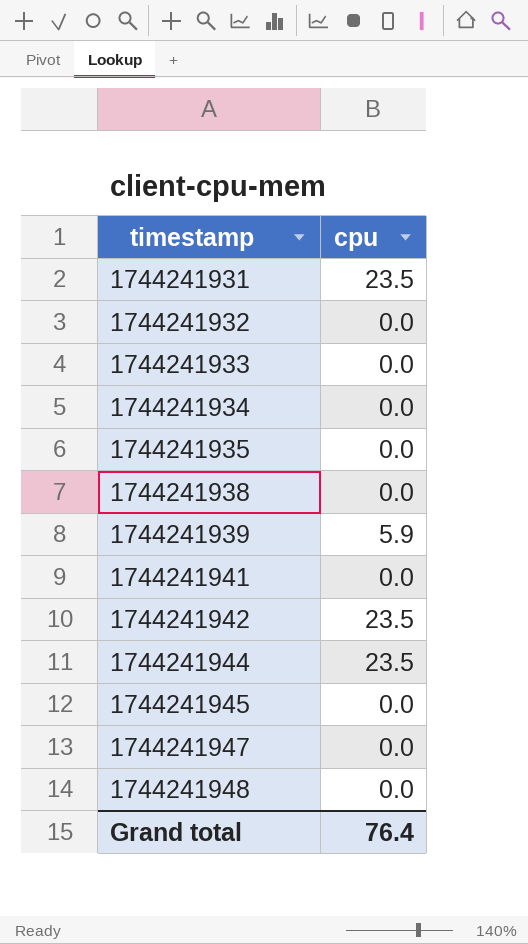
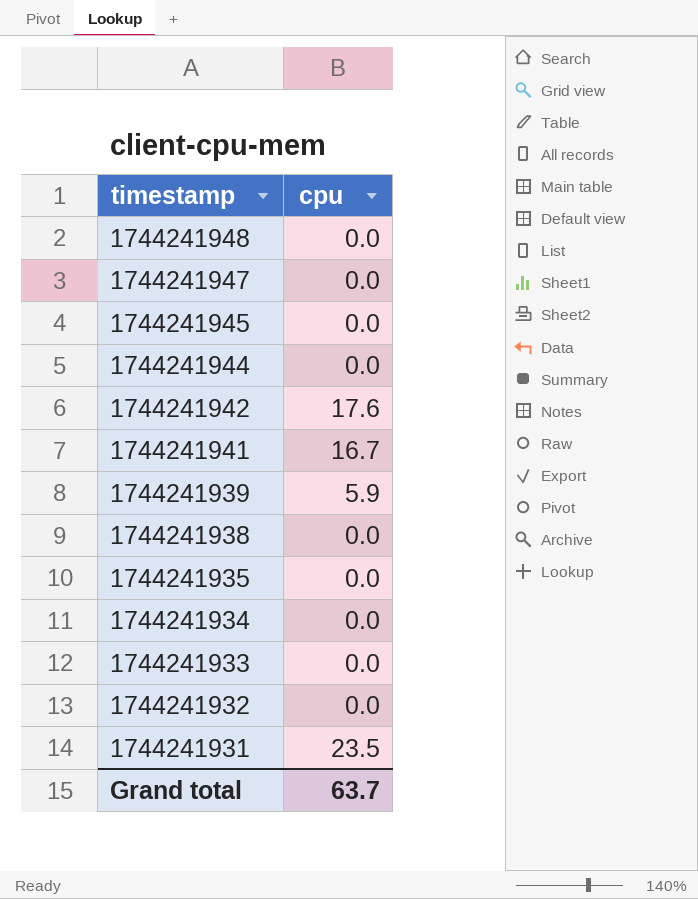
row order: timestamp ascending -> timestamp descending
1744241944 | cpu: 23.5 -> 0.0
1744241942 | cpu: 23.5 -> 17.6
1744241941 | cpu: 0.0 -> 16.7
Grand total | cpu: 76.4 -> 63.7

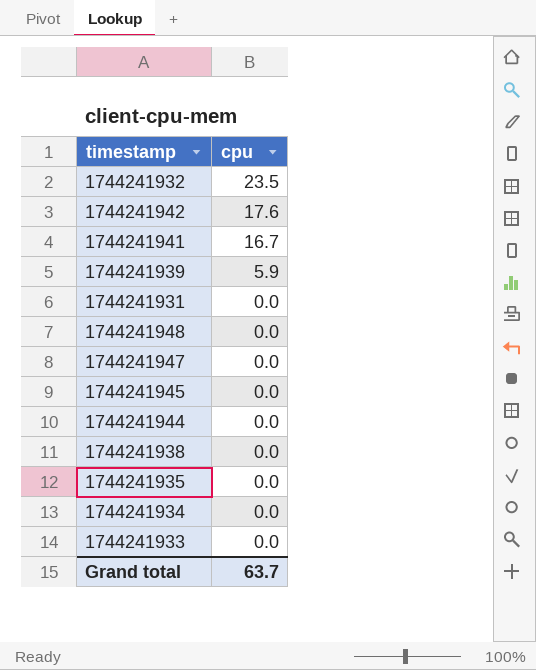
row order: timestamp descending -> cpu descending
1744241932 | cpu: 0.0 -> 23.5
1744241931 | cpu: 23.5 -> 0.0

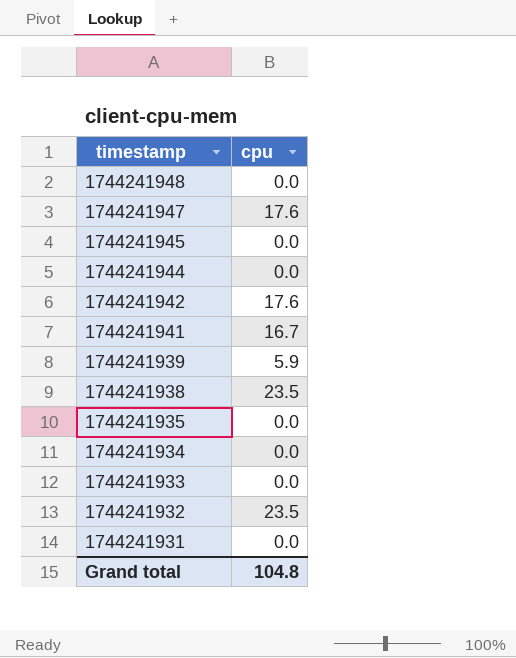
row order: cpu descending -> timestamp descending
1744241947 | cpu: 0.0 -> 17.6
1744241938 | cpu: 0.0 -> 23.5
Grand total | cpu: 63.7 -> 104.8

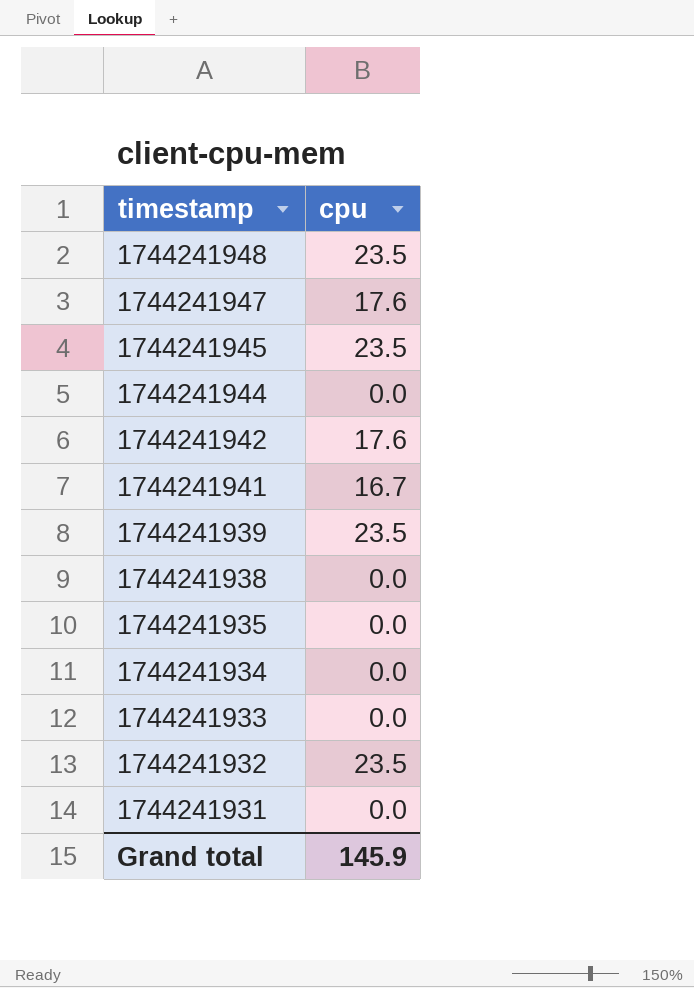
1744241948 | cpu: 0.0 -> 23.5
1744241945 | cpu: 0.0 -> 23.5
1744241939 | cpu: 5.9 -> 23.5
1744241938 | cpu: 23.5 -> 0.0
Grand total | cpu: 104.8 -> 145.9

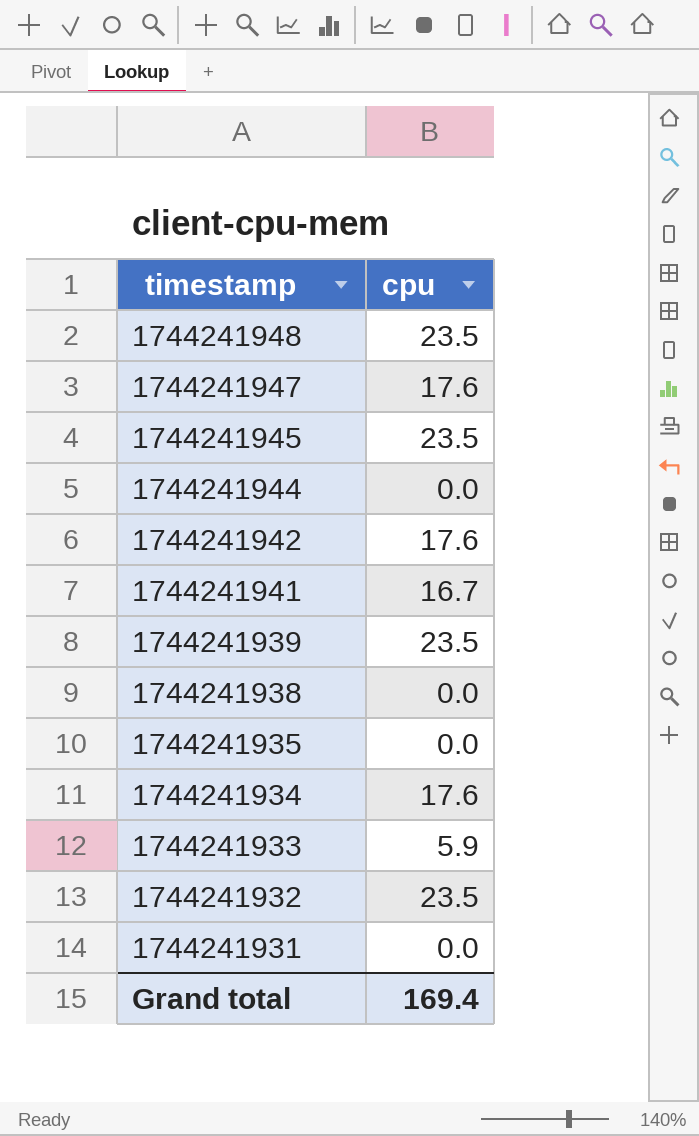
1744241934 | cpu: 0.0 -> 17.6
1744241933 | cpu: 0.0 -> 5.9
Grand total | cpu: 145.9 -> 169.4

